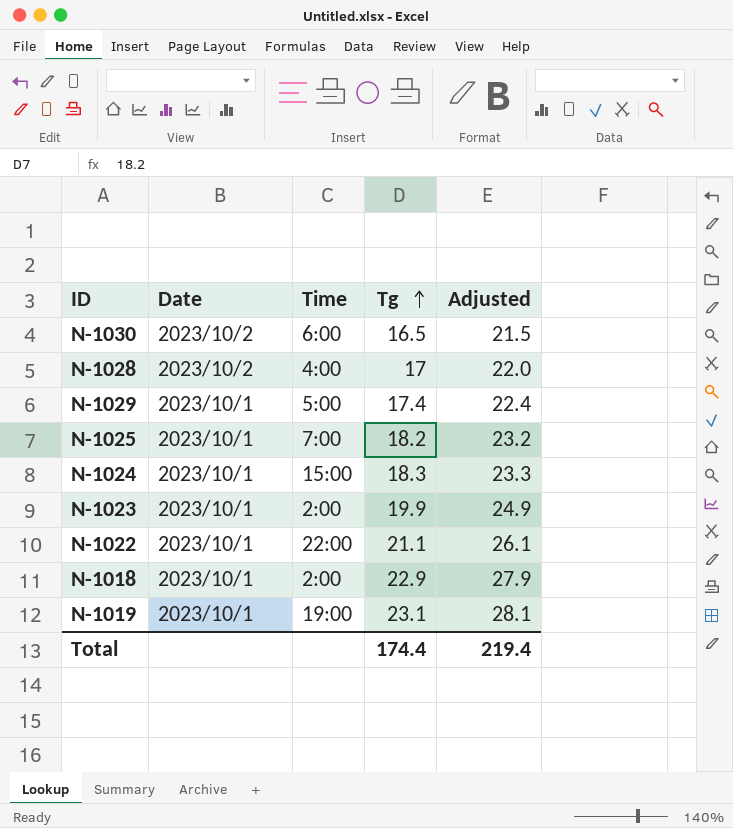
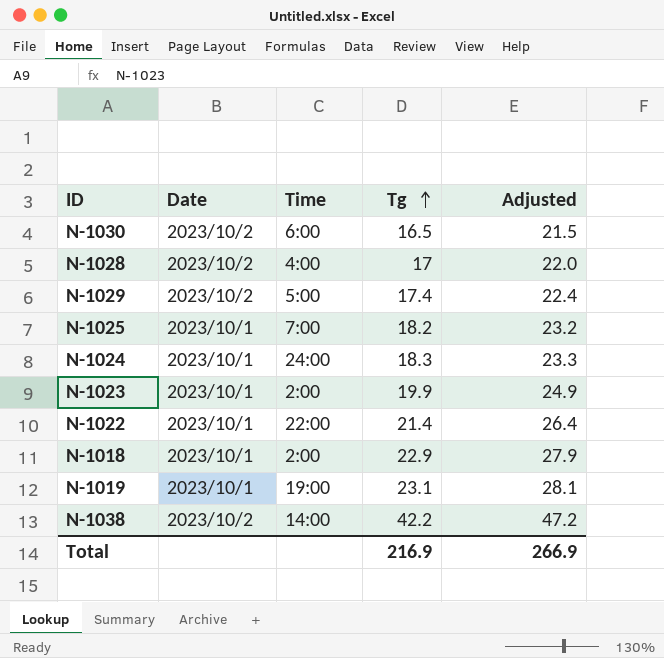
N-1029 | Date: 2023/10/1 -> 2023/10/2
N-1024 | Time: 15:00 -> 24:00
N-1022 | Tg: 21.1 -> 21.4
N-1022 | Adjusted: 26.1 -> 26.4
row N-1038: none -> 2023/10/2 | 14:00 | 42.2 | 47.2
Total | Tg: 174.4 -> 216.9
Total | Adjusted: 219.4 -> 266.9

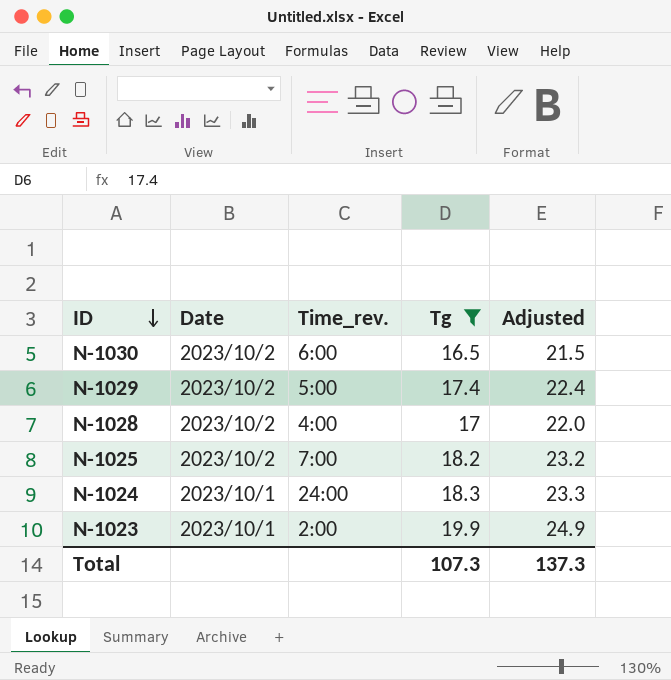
filter: none -> Tg <= 19.9
row order: Tg ascending -> ID descending
column name: Time -> Time_rev.
N-1025 | Date: 2023/10/1 -> 2023/10/2
Total | Tg: 216.9 -> 107.3
Total | Adjusted: 266.9 -> 137.3

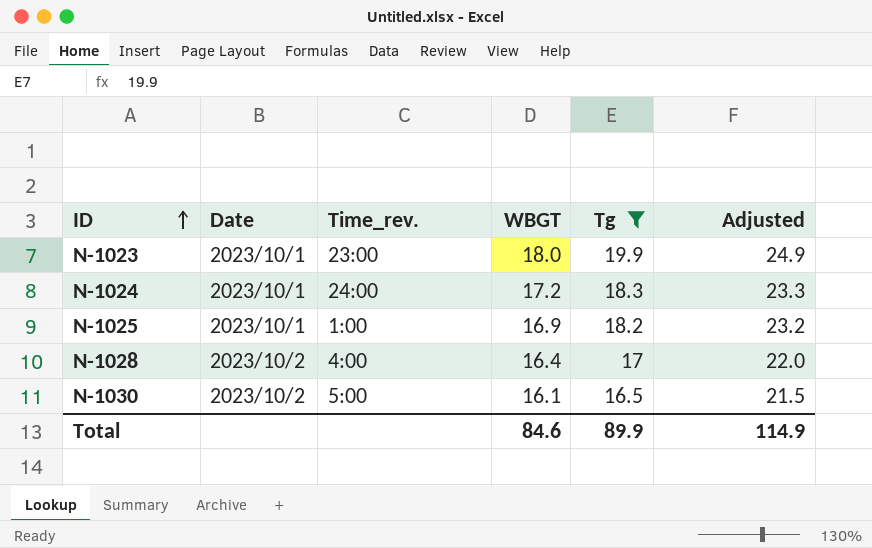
row order: ID descending -> ID ascending
column WBGT | position: none -> 4
row N-1029: 2023/10/2 | 5:00 | 17.4 | 22.4 -> none
N-1023 | Time_rev.: 2:00 -> 23:00
N-1025 | Date: 2023/10/2 -> 2023/10/1
N-1025 | Time_rev.: 7:00 -> 1:00
N-1030 | Time_rev.: 6:00 -> 5:00
Total | Tg: 107.3 -> 89.9
Total | Adjusted: 137.3 -> 114.9

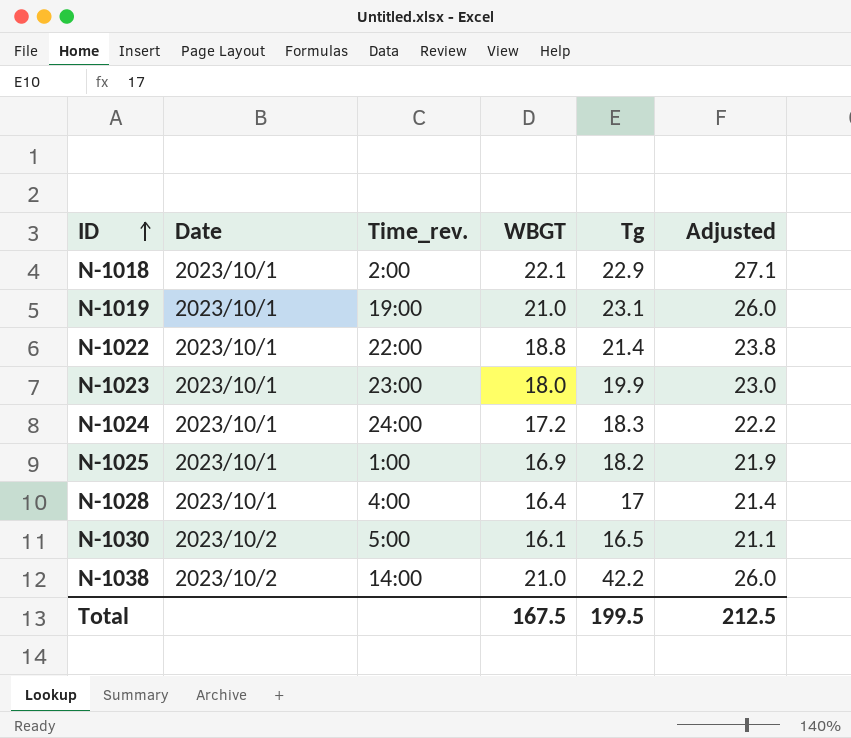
filter: Tg <= 19.9 -> none
column Adjusted | formula: [Tg] + 5 -> [WBGT] + 5
N-1028 | Date: 2023/10/2 -> 2023/10/1
Total | WBGT: 84.6 -> 167.5
Total | Tg: 89.9 -> 199.5
Total | Adjusted: 114.9 -> 212.5

